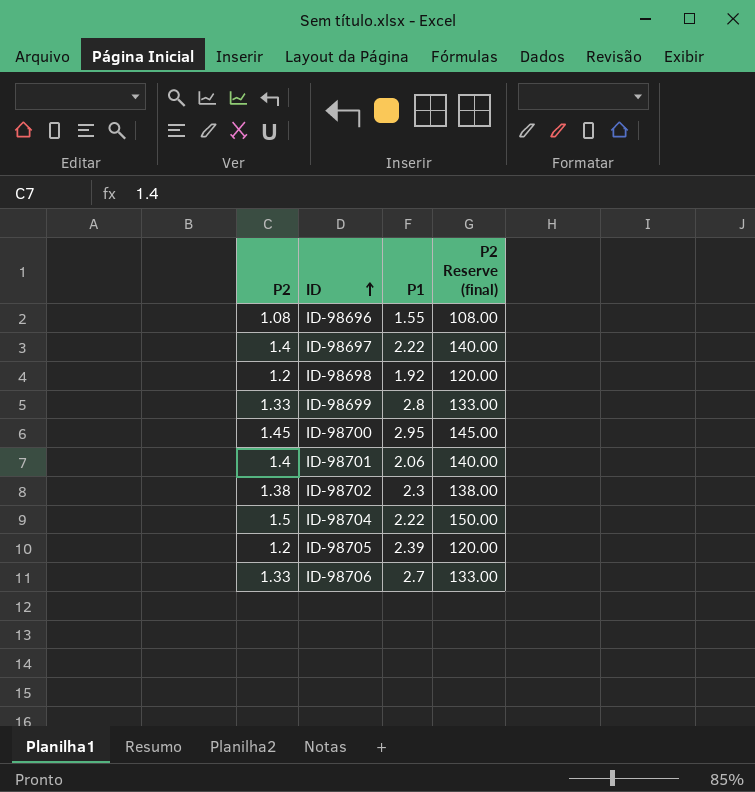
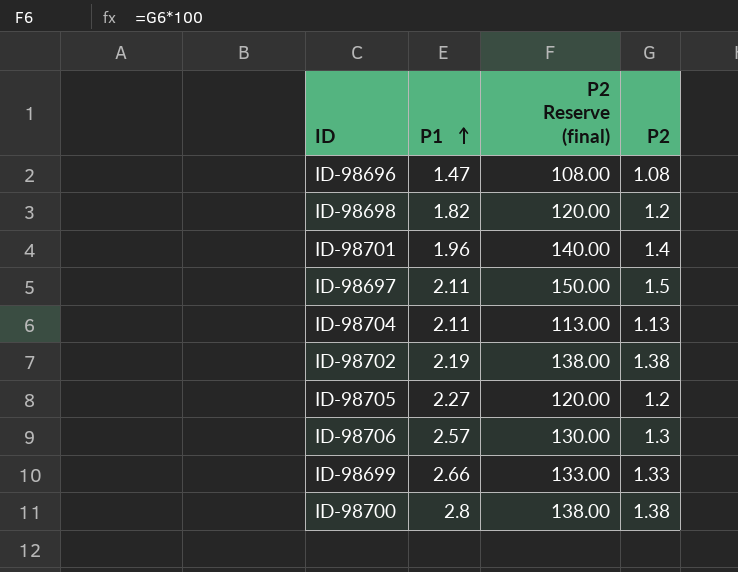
row order: ID ascending -> P1 ascending
column P2 | position: 1 -> 4
ID-98696 | P1: 1.55 -> 1.47
ID-98698 | P1: 1.92 -> 1.82
ID-98701 | P1: 2.06 -> 1.96
ID-98697 | P1: 2.22 -> 2.11
ID-98697 | P2 Reserve (final): 140.00 -> 150.00
ID-98697 | P2: 1.4 -> 1.5
ID-98704 | P1: 2.22 -> 2.11
ID-98704 | P2 Reserve (final): 150.00 -> 113.00
ID-98704 | P2: 1.5 -> 1.13
ID-98702 | P1: 2.3 -> 2.19
ID-98705 | P1: 2.39 -> 2.27
ID-98706 | P1: 2.7 -> 2.57
ID-98706 | P2 Reserve (final): 133.00 -> 130.00
ID-98706 | P2: 1.33 -> 1.3
ID-98699 | P1: 2.8 -> 2.66
ID-98700 | P1: 2.95 -> 2.8
ID-98700 | P2 Reserve (final): 145.00 -> 138.00
ID-98700 | P2: 1.45 -> 1.38

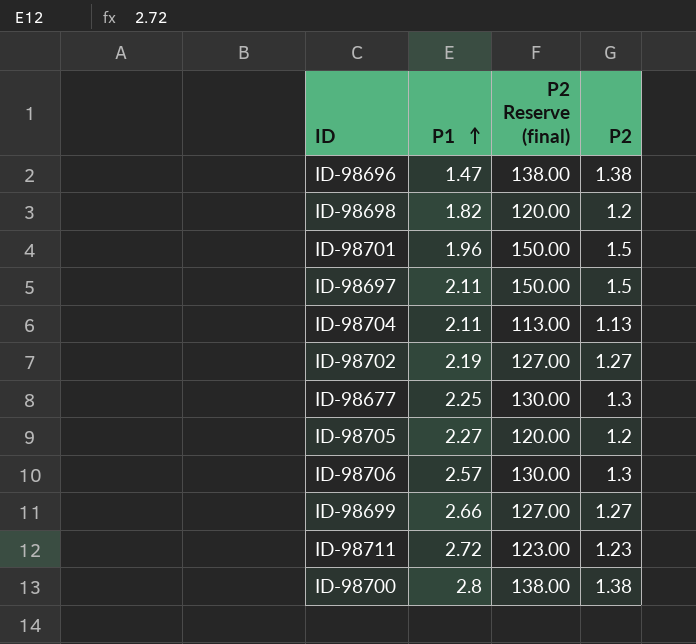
ID-98696 | P2 Reserve (final): 108.00 -> 138.00
ID-98696 | P2: 1.08 -> 1.38
ID-98701 | P2 Reserve (final): 140.00 -> 150.00
ID-98701 | P2: 1.4 -> 1.5
ID-98702 | P2 Reserve (final): 138.00 -> 127.00
ID-98702 | P2: 1.38 -> 1.27
row ID-98677: none -> 2.25 | 130.00 | 1.3
ID-98699 | P2 Reserve (final): 133.00 -> 127.00
ID-98699 | P2: 1.33 -> 1.27
row ID-98711: none -> 2.72 | 123.00 | 1.23

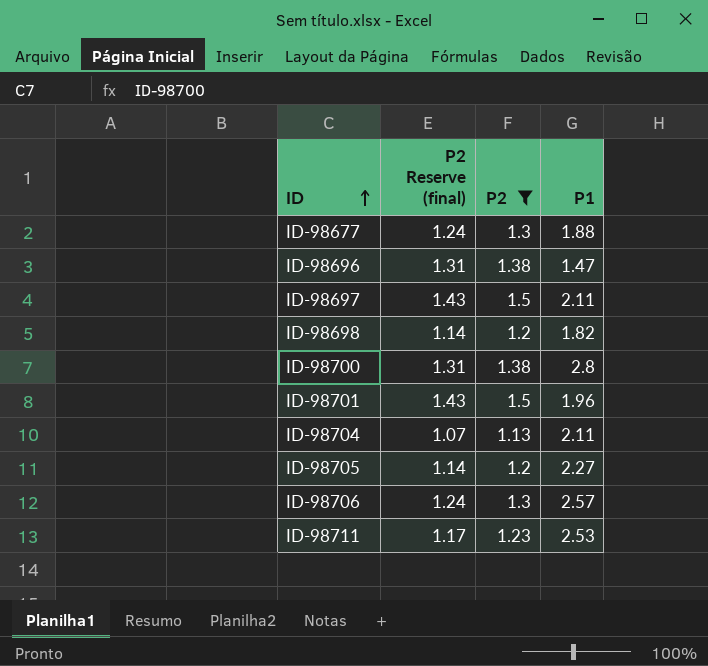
filter: none -> P2 != 1.27
row order: P1 ascending -> ID ascending
column P2 Reserve (final) | formula: [P2] * 100 -> [P2] * 0.95
column P1 | position: 2 -> 4
ID-98677 | P1: 2.25 -> 1.88
ID-98711 | P1: 2.72 -> 2.53

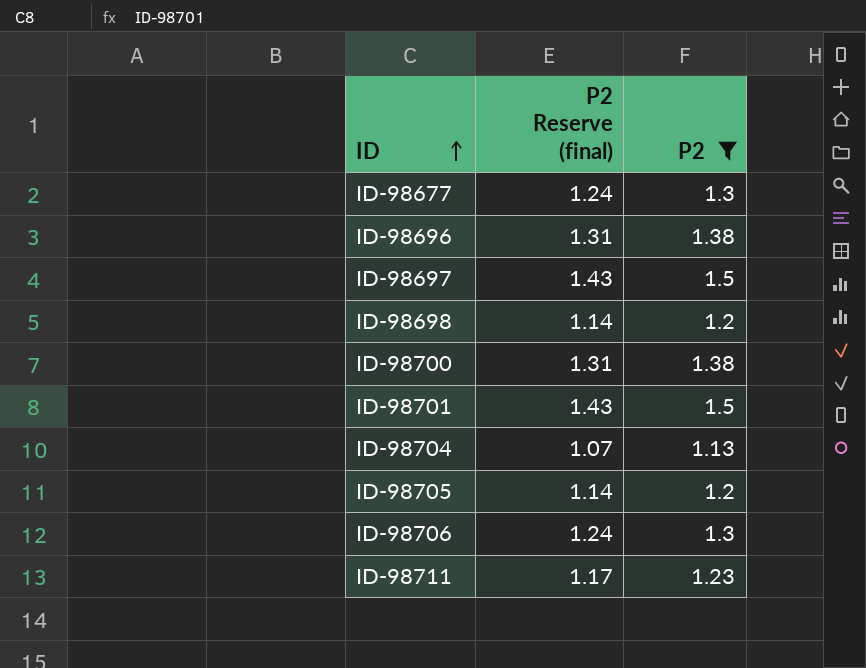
column P1 | position: 4 -> none

